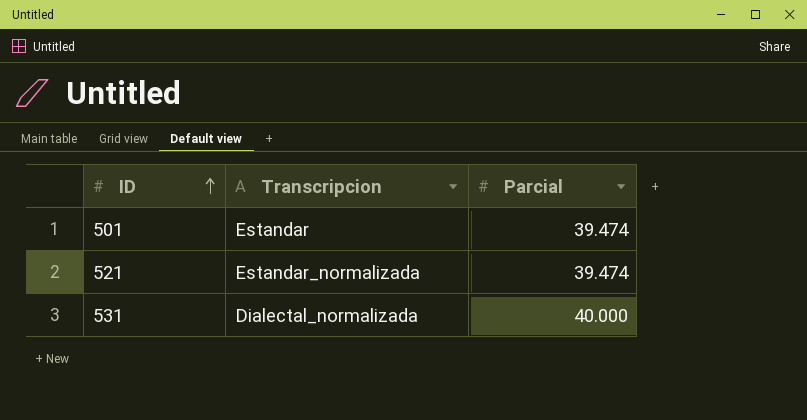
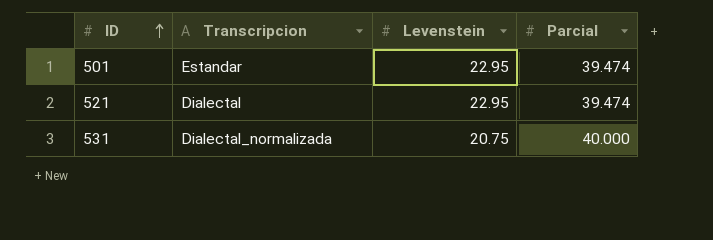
column Levenstein | position: none -> 3
521 | Transcripcion: Estandar_normalizada -> Dialectal

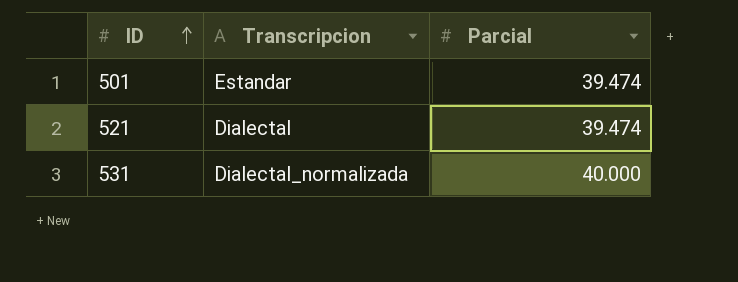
column Levenstein | position: 3 -> none

